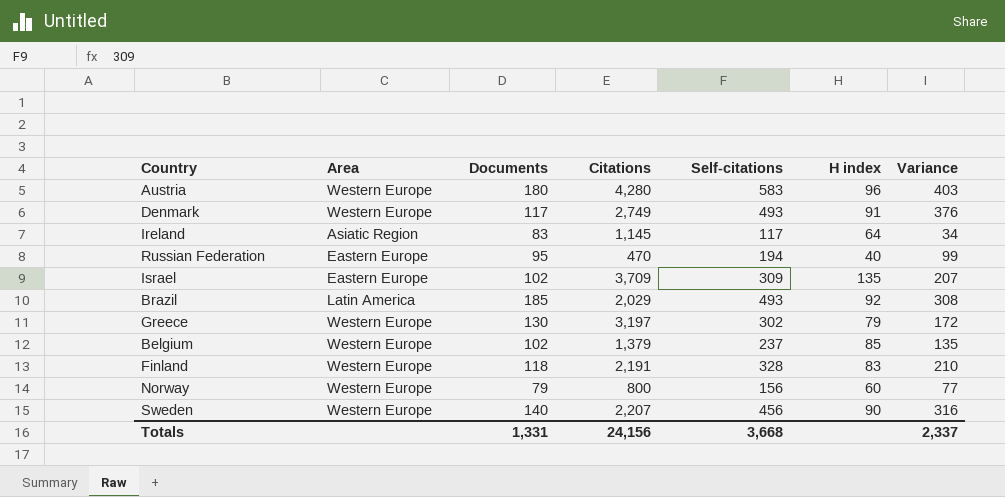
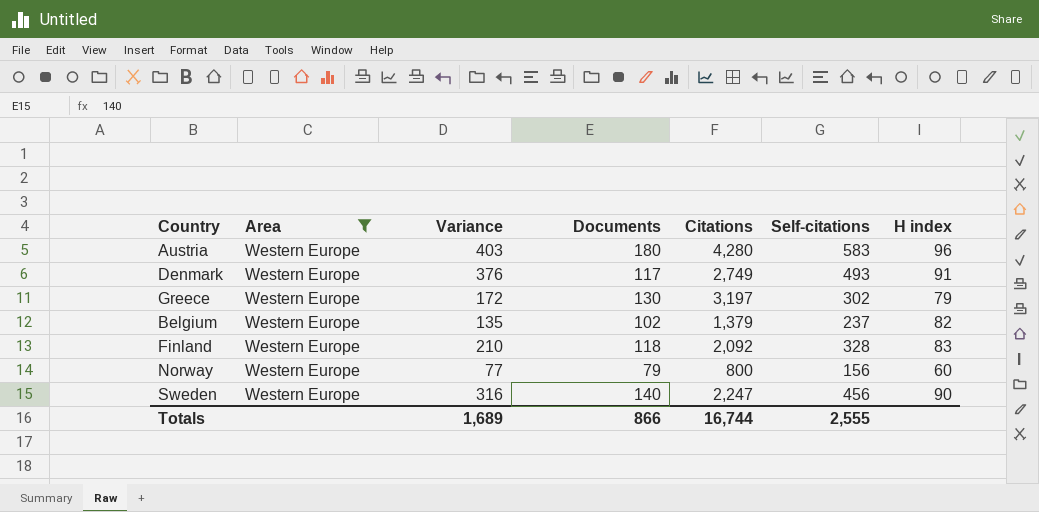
filter: none -> Area = Western Europe
column Variance | position: 7 -> 3
Belgium | H index: 85 -> 82
Finland | Citations: 2,191 -> 2,092
Sweden | Citations: 2,207 -> 2,247
Totals | Variance: 2,337 -> 1,689
Totals | Documents: 1,331 -> 866
Totals | Citations: 24,156 -> 16,744
Totals | Self-citations: 3,668 -> 2,555

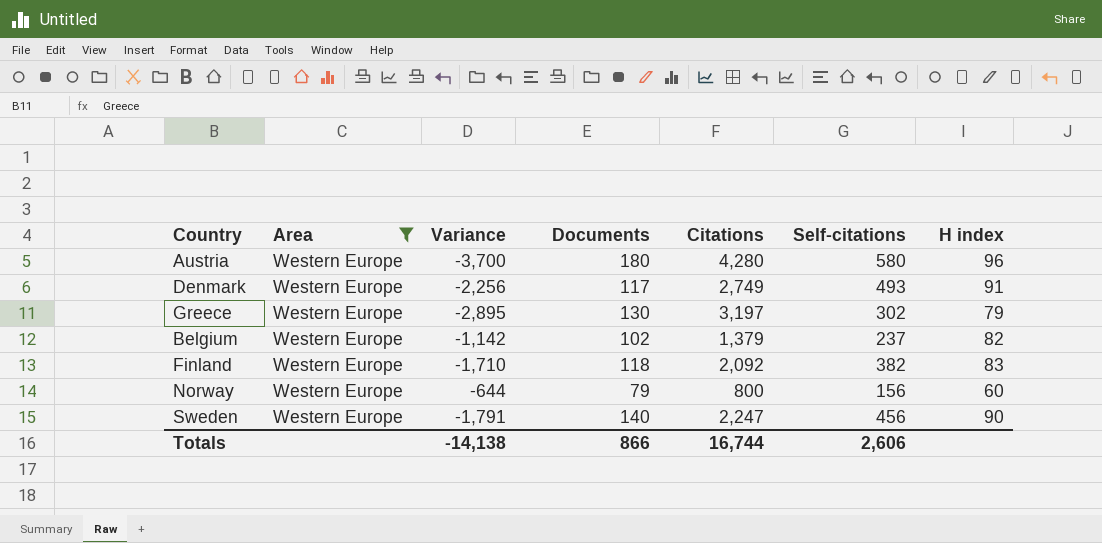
column Variance | formula: [Self-citations] - [Documents] -> [Self-citations] - [Citations]
Austria | Self-citations: 583 -> 580
Finland | Self-citations: 328 -> 382
Totals | Variance: 1,689 -> -14,138
Totals | Self-citations: 2,555 -> 2,606

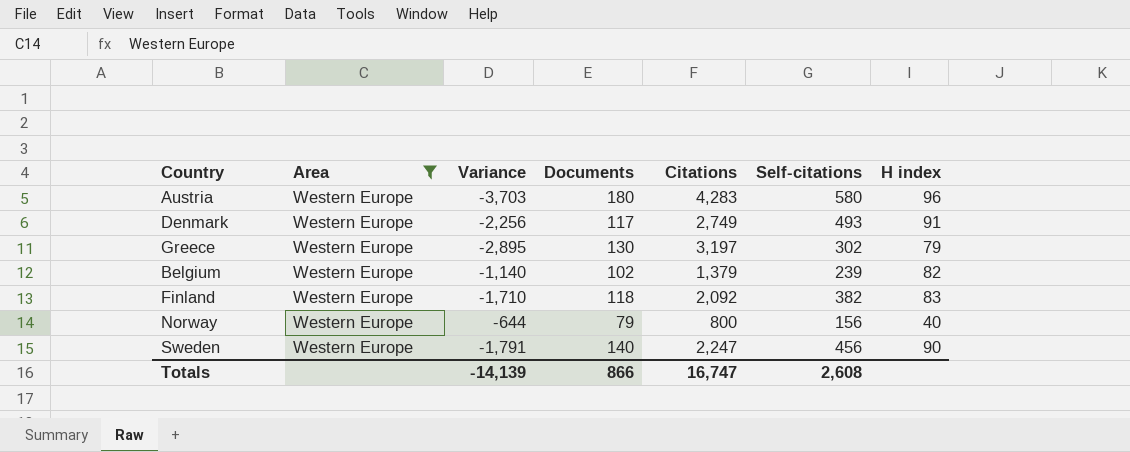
Austria | Variance: -3,700 -> -3,703
Austria | Citations: 4,280 -> 4,283
Belgium | Variance: -1,142 -> -1,140
Belgium | Self-citations: 237 -> 239
Norway | H index: 60 -> 40
Totals | Variance: -14,138 -> -14,139
Totals | Citations: 16,744 -> 16,747
Totals | Self-citations: 2,606 -> 2,608

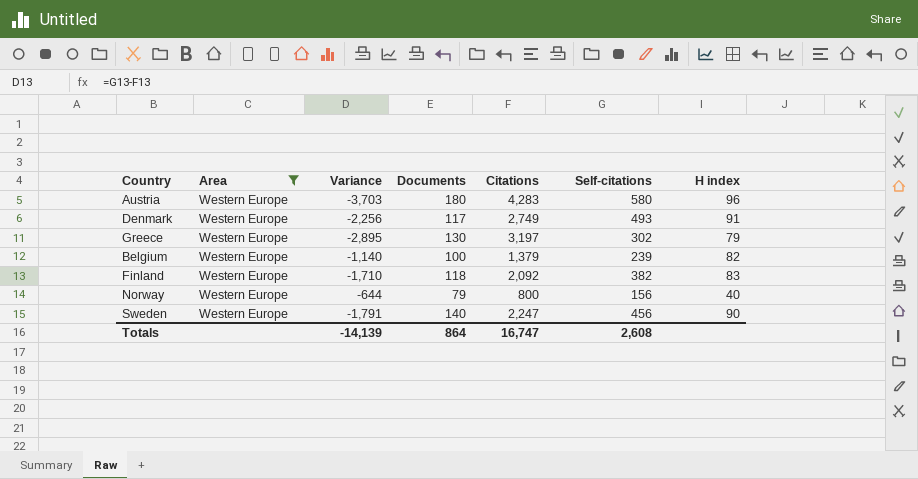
Belgium | Documents: 102 -> 100
Totals | Documents: 866 -> 864

